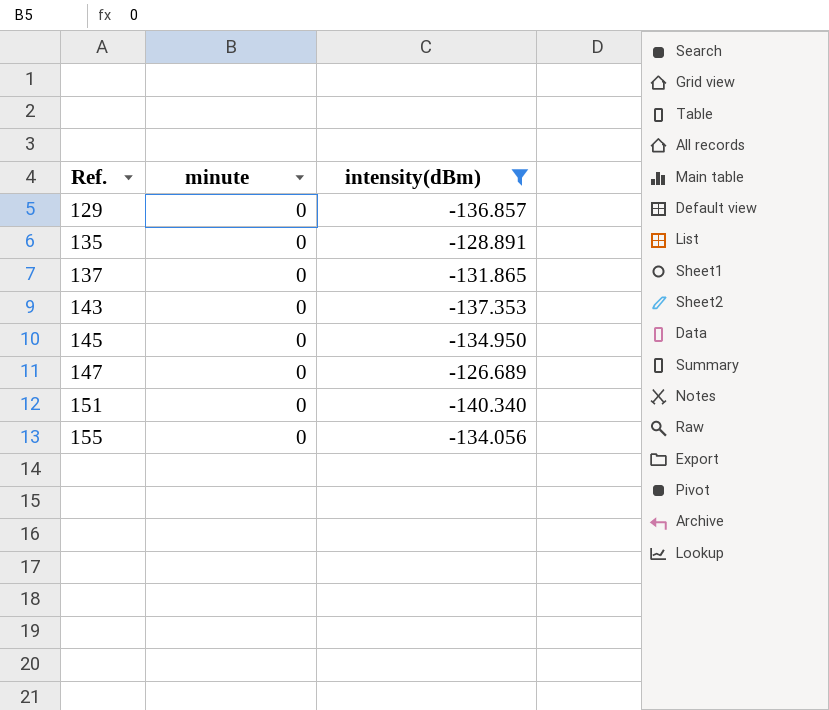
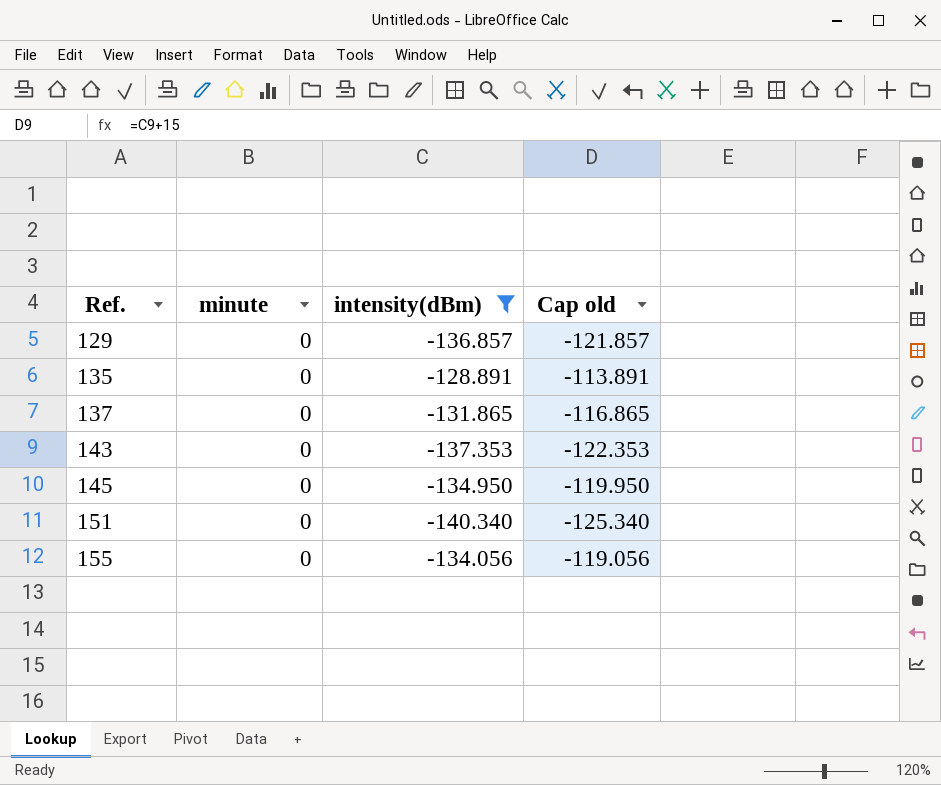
column Cap old | formula: none -> [intensity(dBm)] + 15
row 147: 0 | -126.689 -> none

